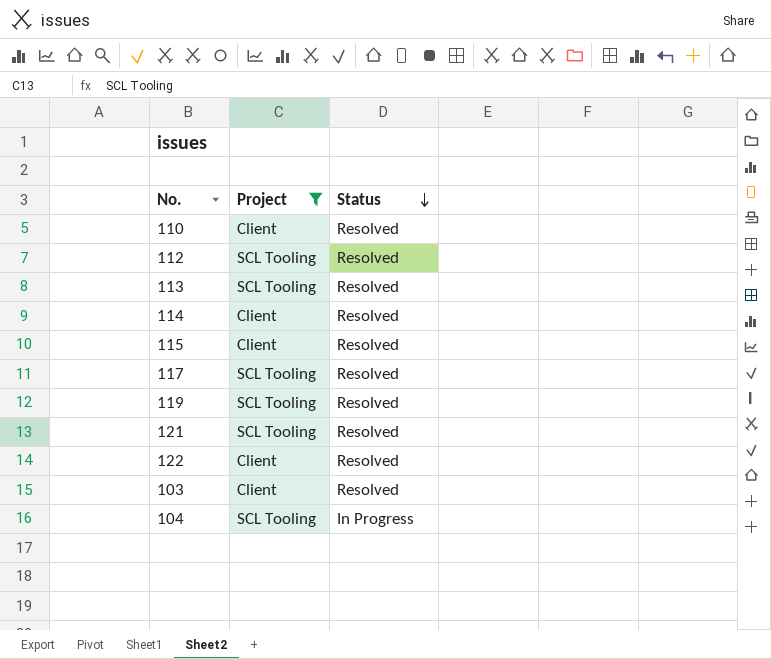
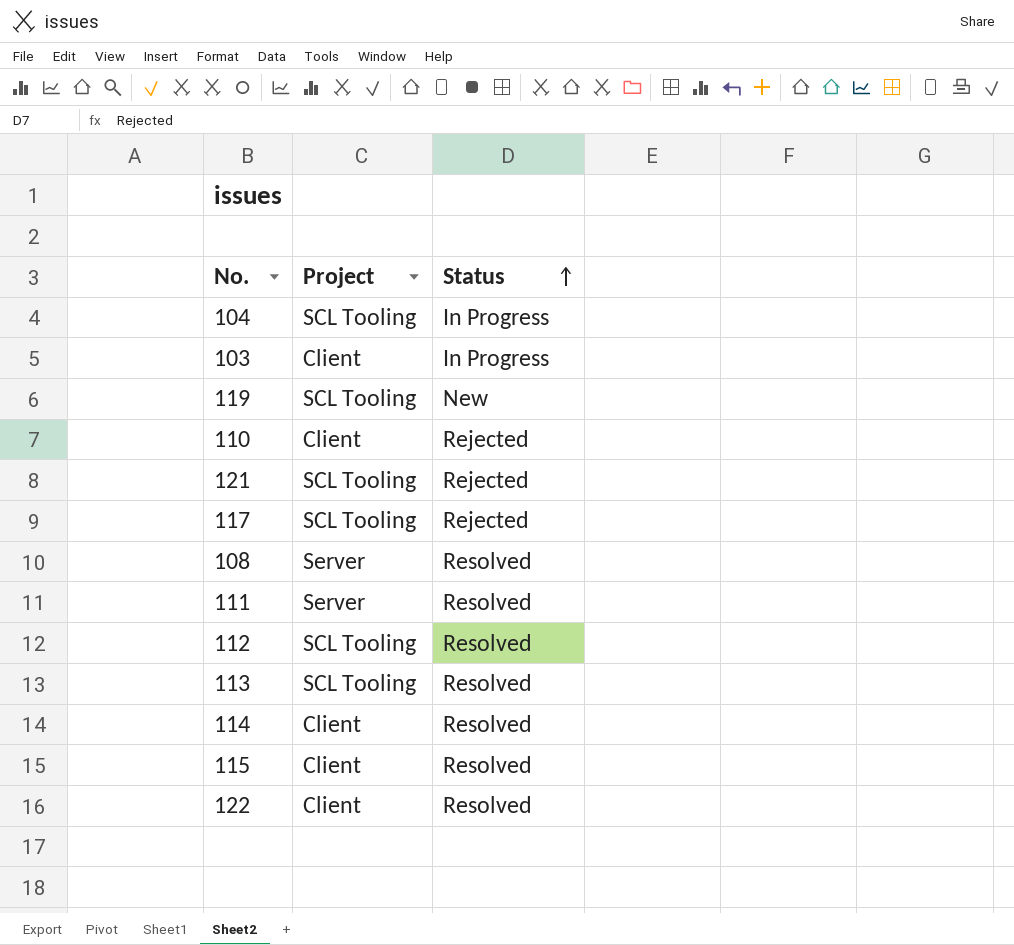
filter: Project != Server -> none
row order: Status descending -> Status ascending
103 | Status: Resolved -> In Progress
119 | Status: Resolved -> New
110 | Status: Resolved -> Rejected
121 | Status: Resolved -> Rejected
117 | Status: Resolved -> Rejected

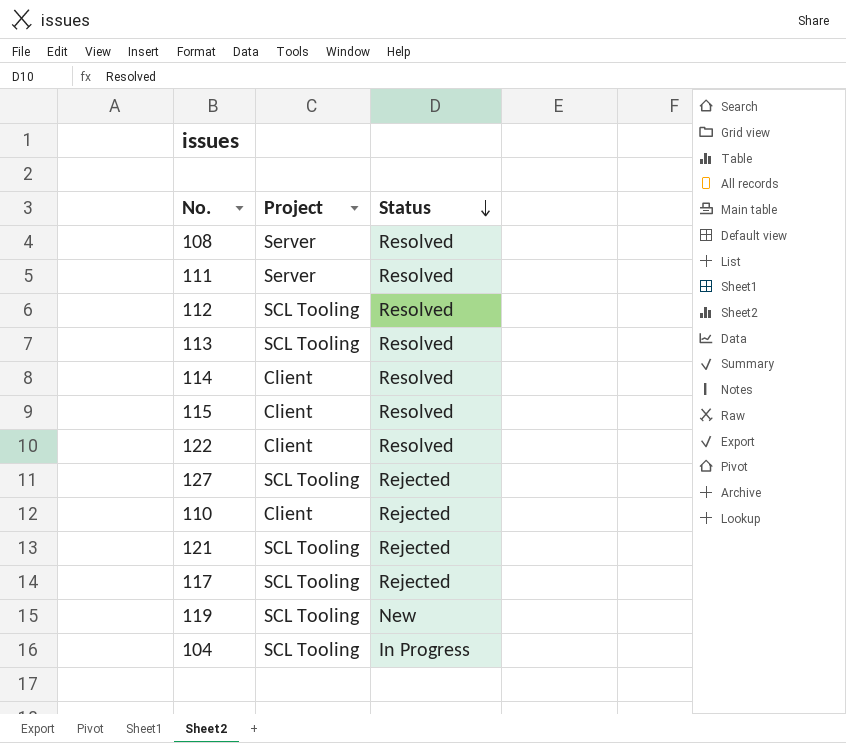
row order: Status ascending -> Status descending
row 103: Client | In Progress -> none
row 127: none -> SCL Tooling | Rejected

